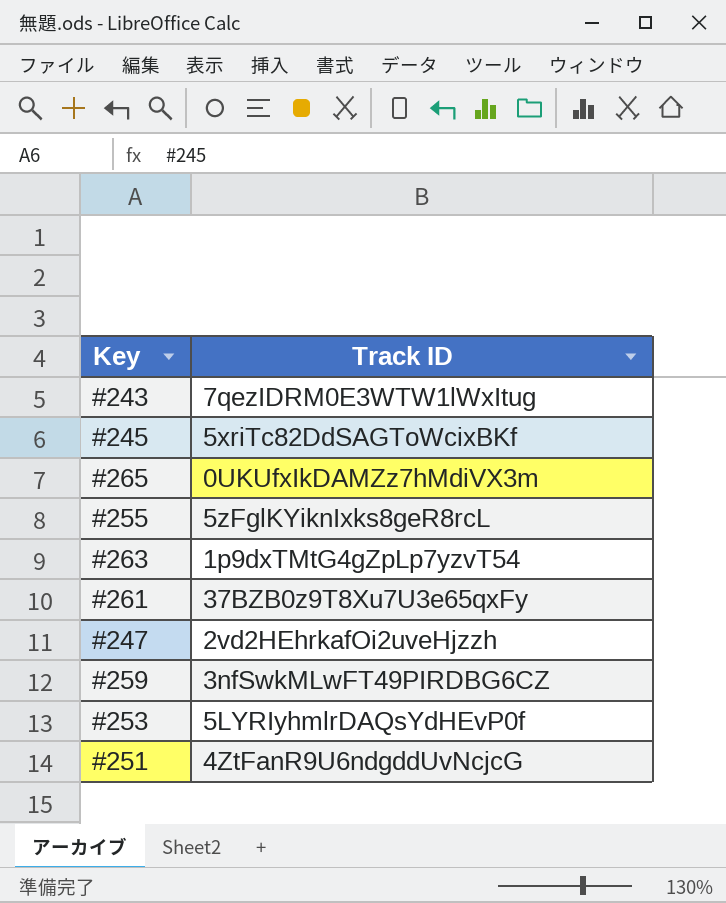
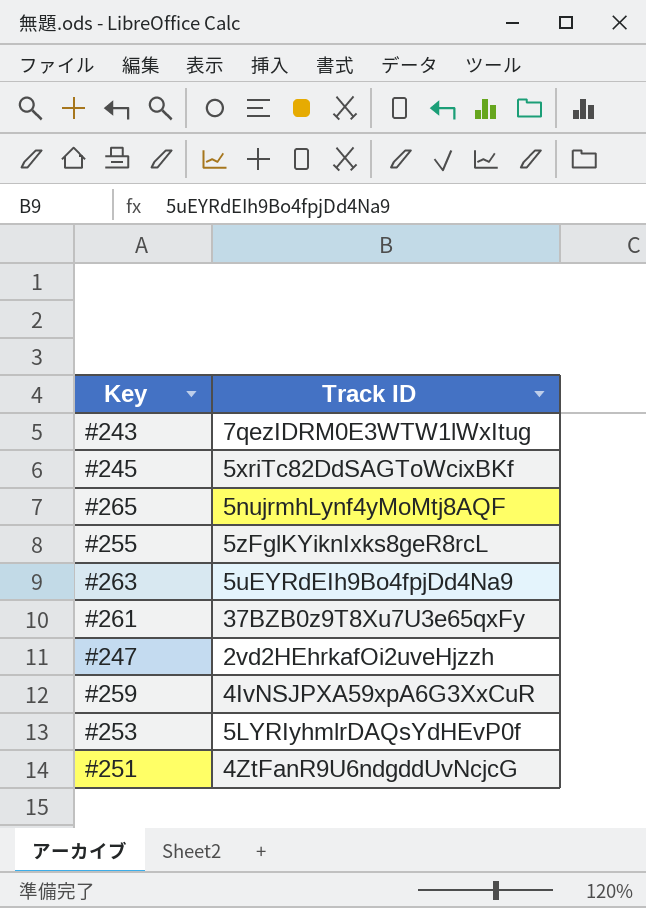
#265 | Track ID: 0UKUfxIkDAMZz7hMdiVX3m -> 5nujrmhLynf4yMoMtj8AQF
#263 | Track ID: 1p9dxTMtG4gZpLp7yzvT54 -> 5uEYRdEIh9Bo4fpjDd4Na9
#259 | Track ID: 3nfSwkMLwFT49PIRDBG6CZ -> 4IvNSJPXA59xpA6G3XxCuR

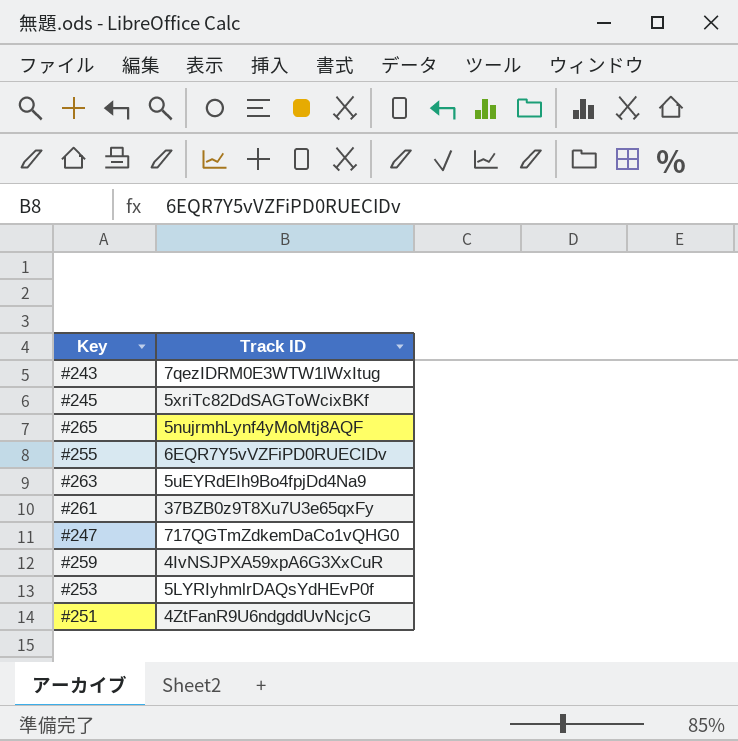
#255 | Track ID: 5zFglKYiknIxks8geR8rcL -> 6EQR7Y5vVZFiPD0RUECIDv
#247 | Track ID: 2vd2HEhrkafOi2uveHjzzh -> 717QGTmZdkemDaCo1vQHG0

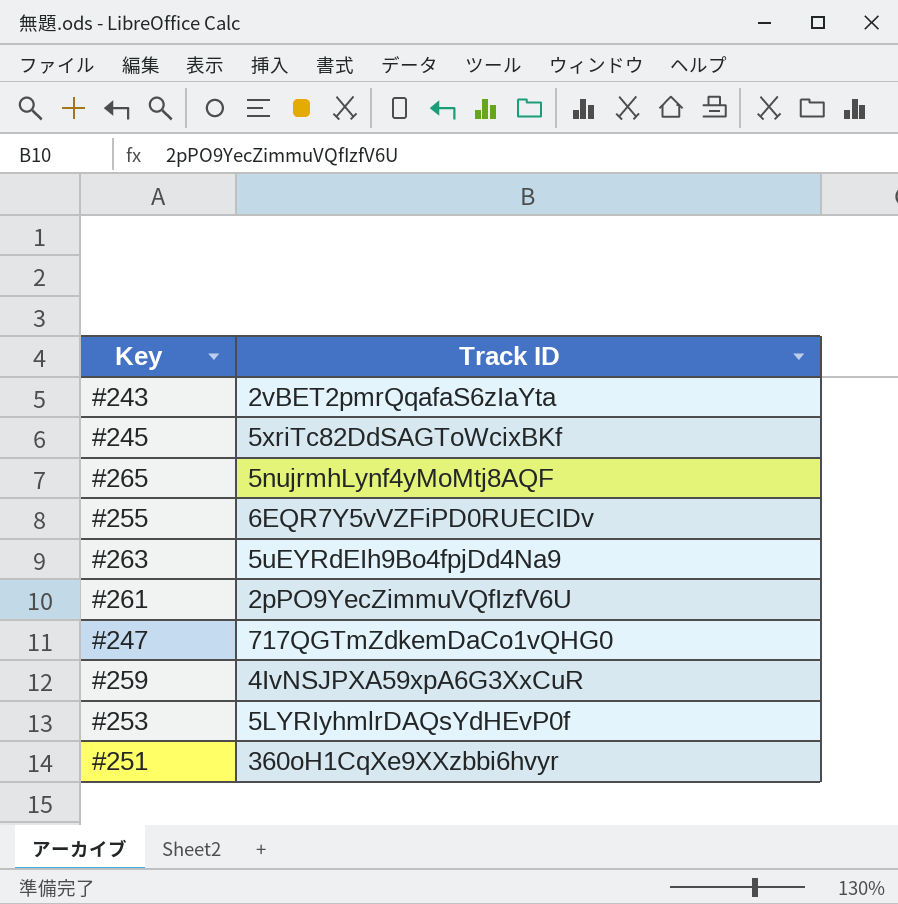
#243 | Track ID: 7qezIDRM0E3WTW1lWxItug -> 2vBET2pmrQqafaS6zIaYta
#261 | Track ID: 37BZB0z9T8Xu7U3e65qxFy -> 2pPO9YecZimmuVQfIzfV6U
#251 | Track ID: 4ZtFanR9U6ndgddUvNcjcG -> 360oH1CqXe9XXzbbi6hvyr

